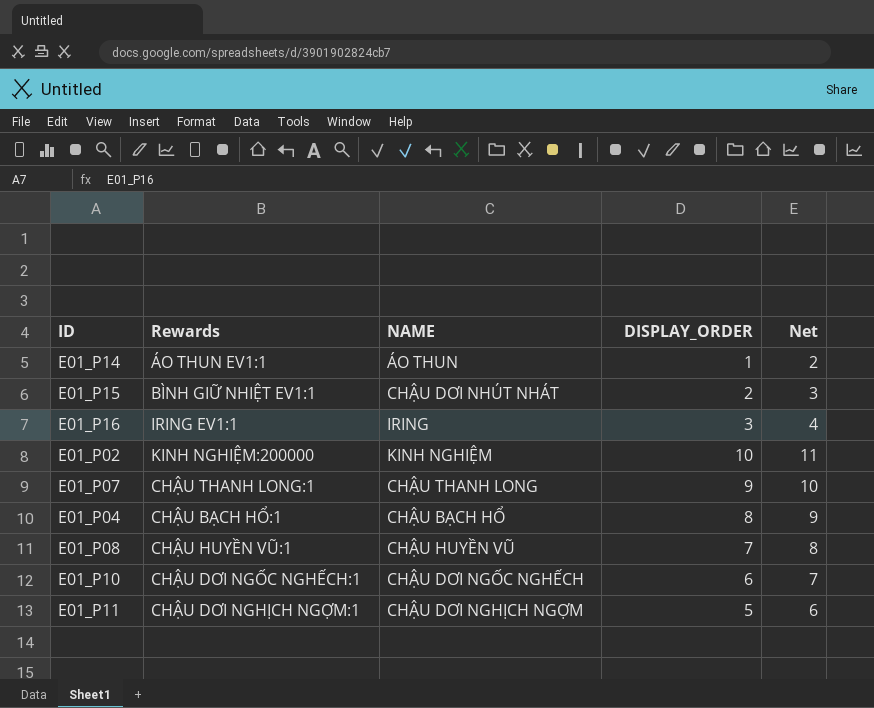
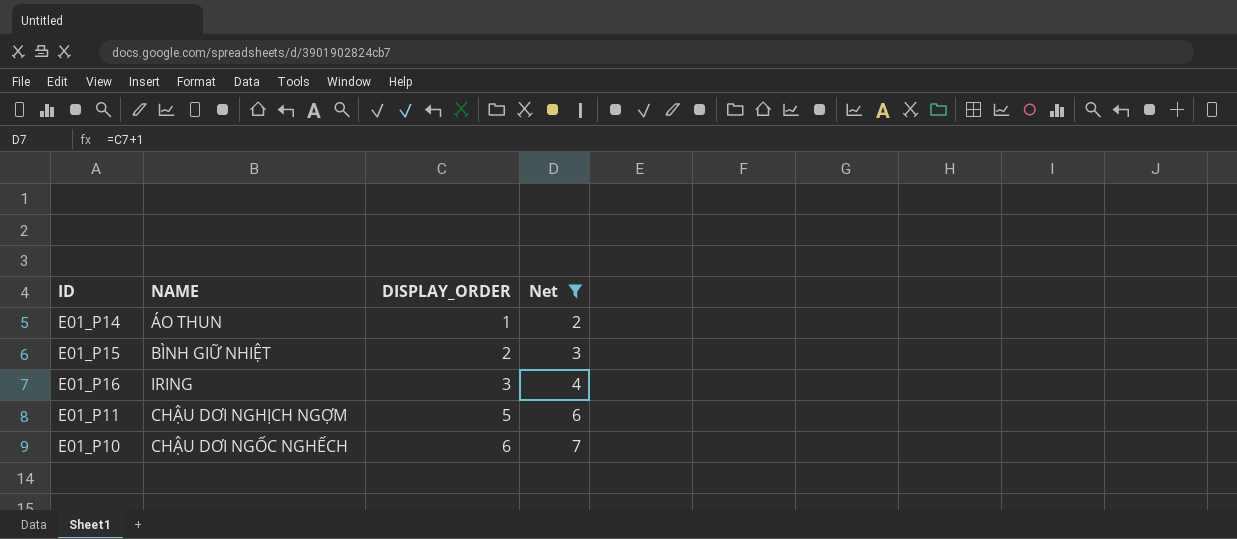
filter: none -> Net <= 7
row order: none -> DISPLAY_ORDER ascending
column Rewards | position: 2 -> none
E01_P15 | NAME: CHẬU DƠI NHÚT NHÁT -> BÌNH GIỮ NHIỆT

